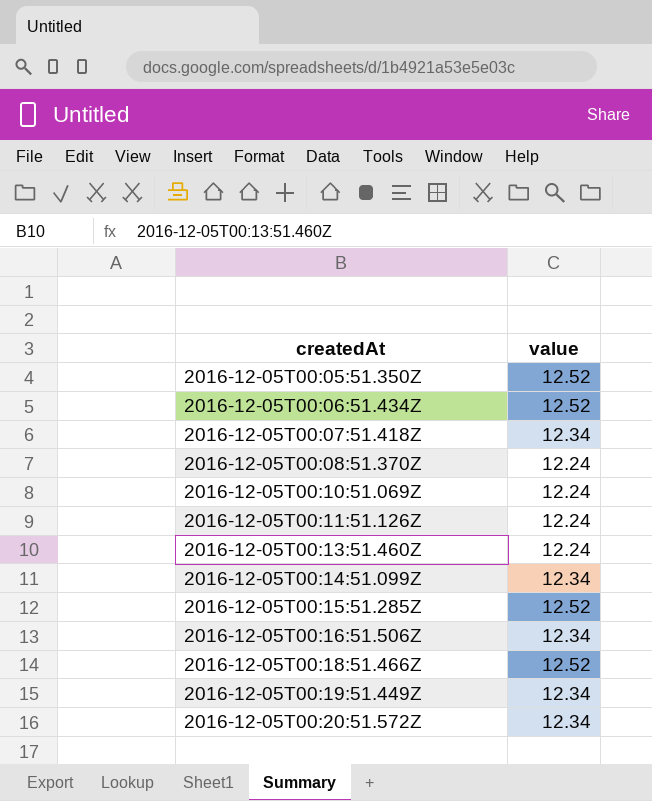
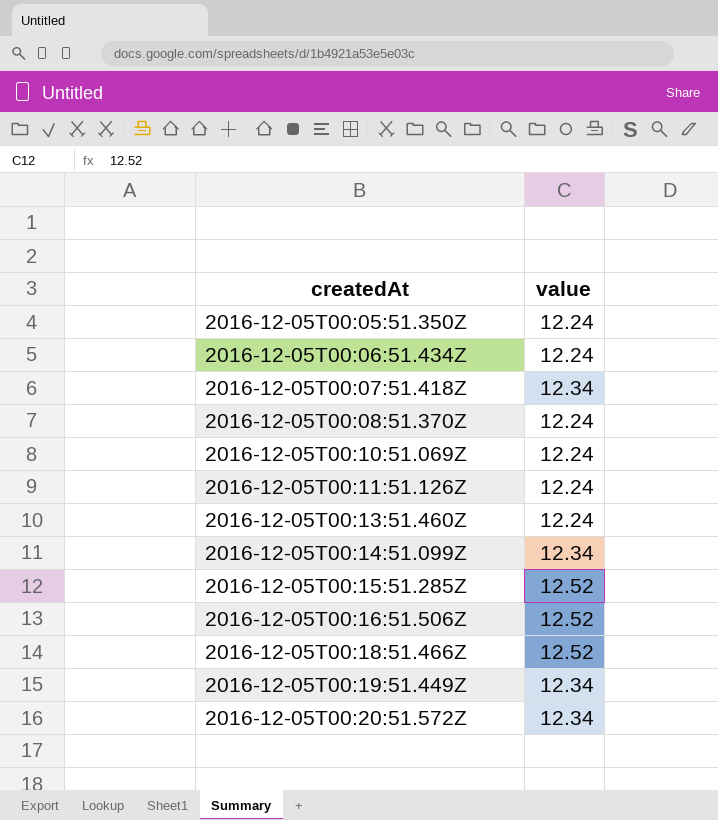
2016-12-05T00:05:51.350Z | value: 12.52 -> 12.24
2016-12-05T00:06:51.434Z | value: 12.52 -> 12.24
2016-12-05T00:16:51.506Z | value: 12.34 -> 12.52

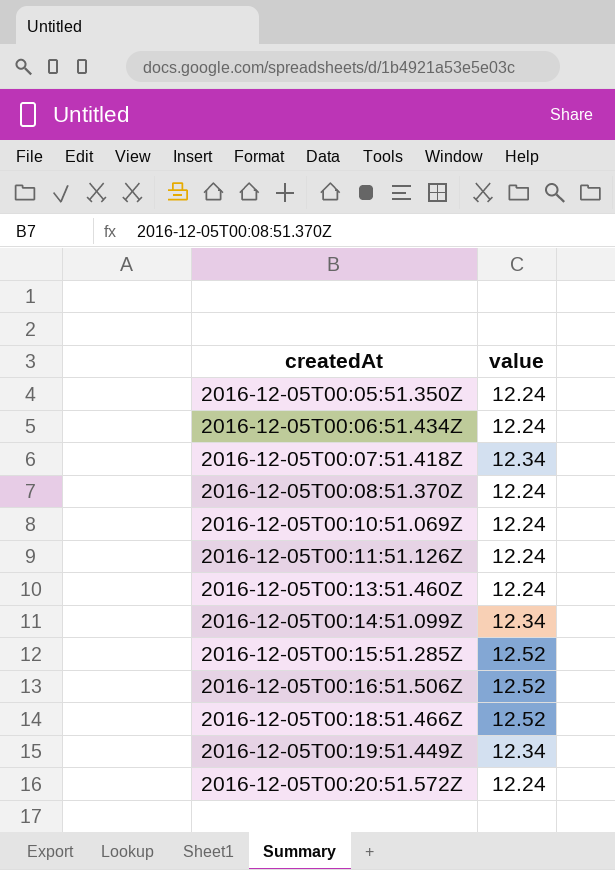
2016-12-05T00:20:51.572Z | value: 12.34 -> 12.24

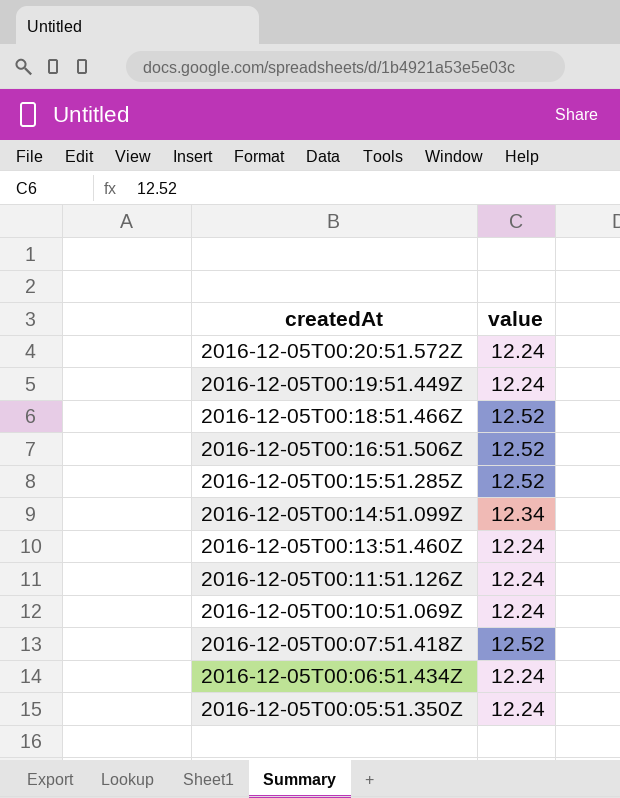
row order: createdAt ascending -> createdAt descending
row 2016-12-05T00:08:51.370Z: 12.24 -> none
2016-12-05T00:19:51.449Z | value: 12.34 -> 12.24
2016-12-05T00:07:51.418Z | value: 12.34 -> 12.52

